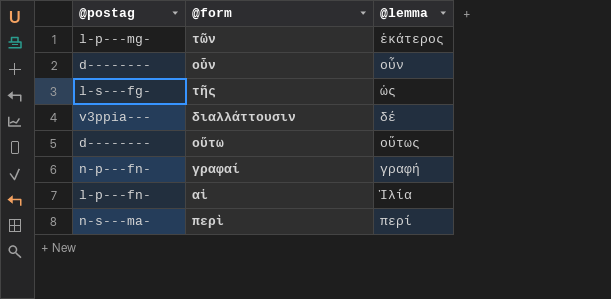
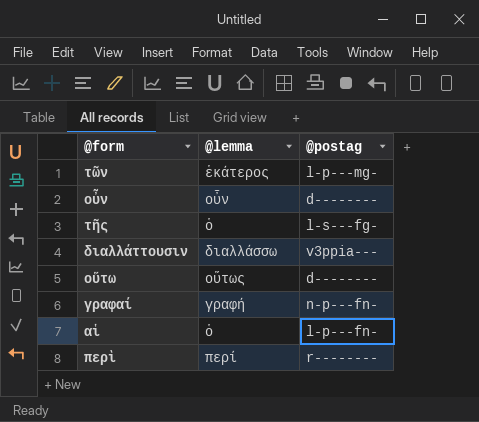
column @postag | position: 1 -> 3
τῆς | @lemma: ὡς -> ὁ
διαλλάττουσιν | @lemma: δέ -> διαλλάσσω
αἱ | @lemma: Ἰλία -> ὁ
περὶ | @postag: n-s---ma- -> r--------

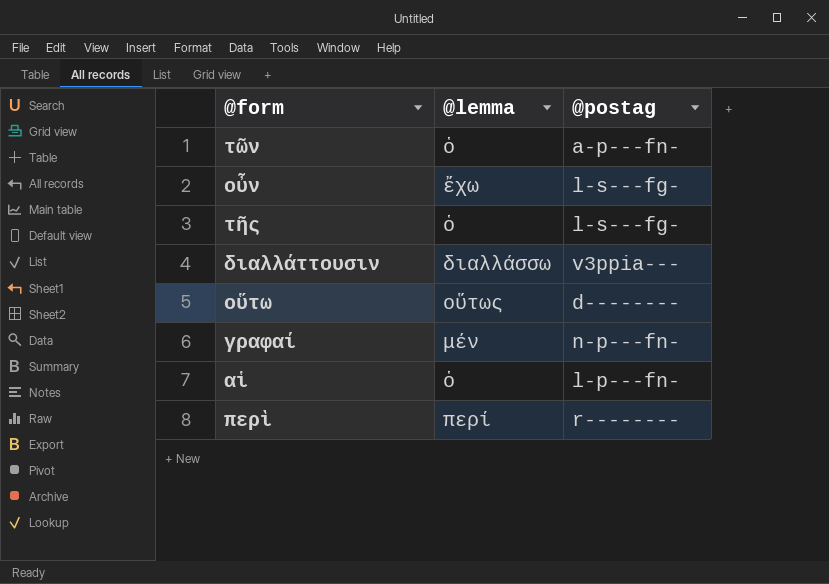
τῶν | @lemma: ἑκάτερος -> ὁ
τῶν | @postag: l-p---mg- -> a-p---fn-
οὖν | @lemma: οὖν -> ἔχω
οὖν | @postag: d-------- -> l-s---fg-
γραφαί | @lemma: γραφή -> μέν

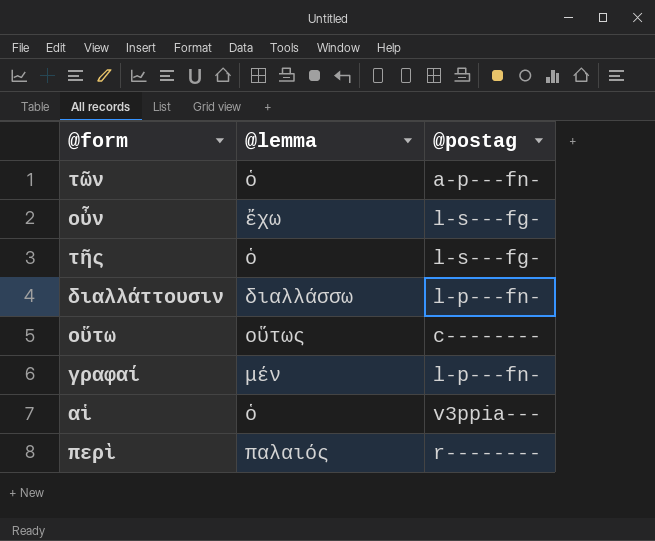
διαλλάττουσιν | @postag: v3ppia--- -> l-p---fn-
οὕτω | @postag: d-------- -> c--------
γραφαί | @postag: n-p---fn- -> l-p---fn-
αἱ | @postag: l-p---fn- -> v3ppia---
περὶ | @lemma: περί -> παλαιός

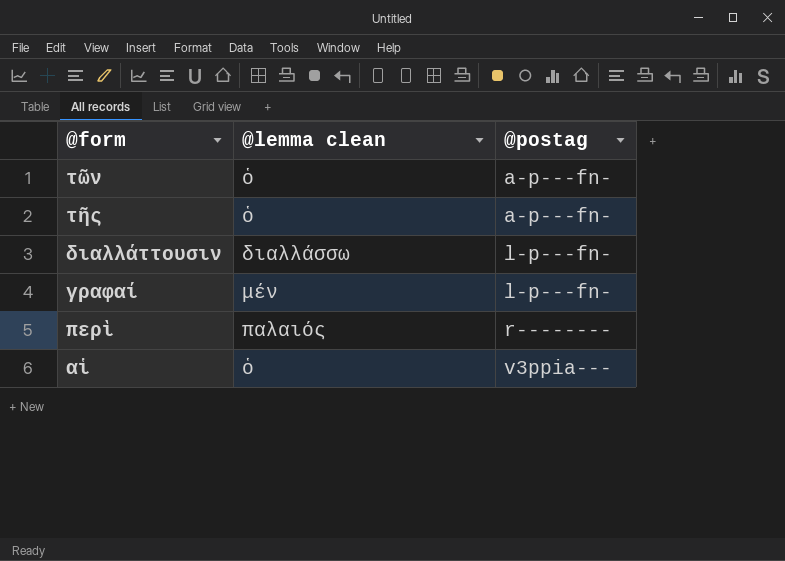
row order: none -> @postag ascending
column name: @lemma -> @lemma clean
row οὖν: ἔχω | l-s---fg- -> none
row οὕτω: οὕτως | c-------- -> none
τῆς | @postag: l-s---fg- -> a-p---fn-

